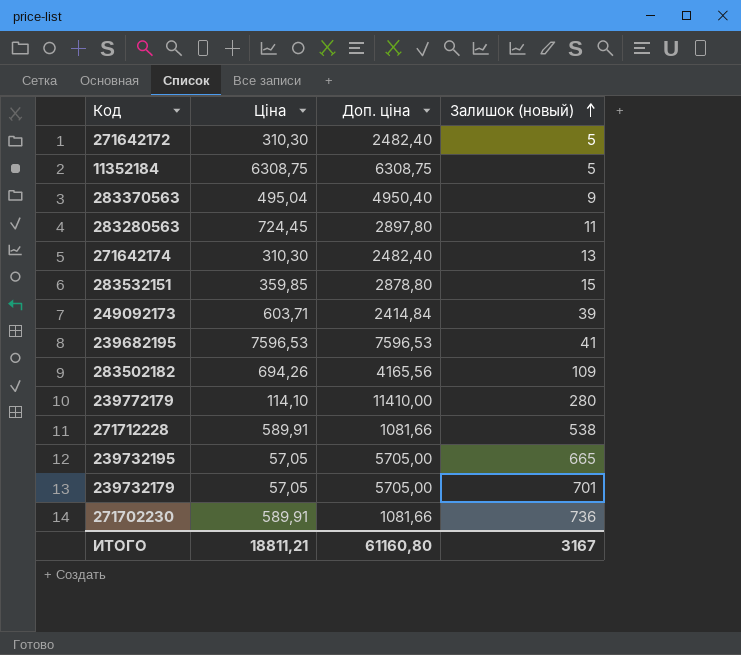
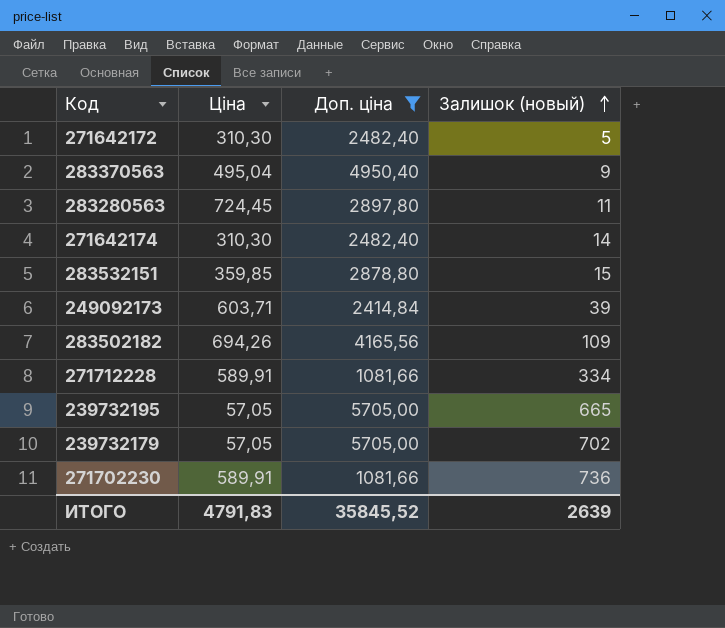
filter: none -> Доп. ціна <= 5705,00
271642174 | Залишок (новый): 13 -> 14
271712228 | Залишок (новый): 538 -> 334
239732179 | Залишок (новый): 701 -> 702
ИТОГО | Ціна: 18811,21 -> 4791,83
ИТОГО | Доп. ціна: 61160,80 -> 35845,52
ИТОГО | Залишок (новый): 3167 -> 2639

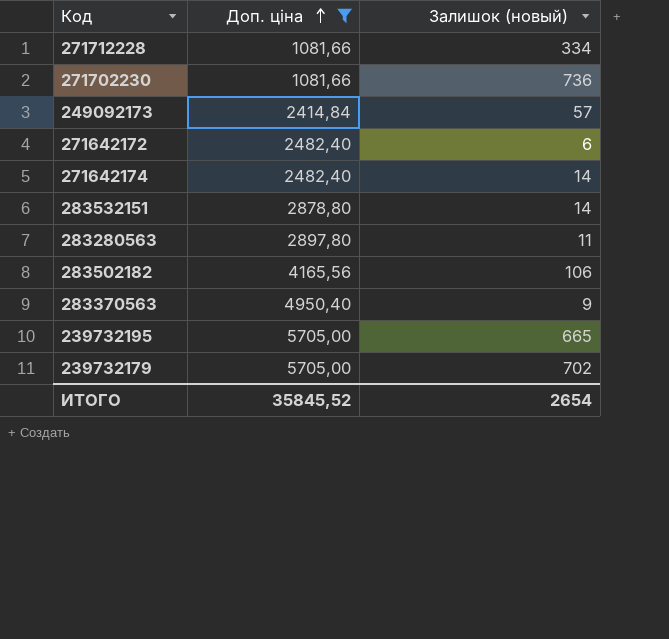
row order: Залишок (новый) ascending -> Доп. ціна ascending
column Ціна | position: 2 -> none
249092173 | Залишок (новый): 39 -> 57
271642172 | Залишок (новый): 5 -> 6
283532151 | Залишок (новый): 15 -> 14
283502182 | Залишок (новый): 109 -> 106
ИТОГО | Залишок (новый): 2639 -> 2654

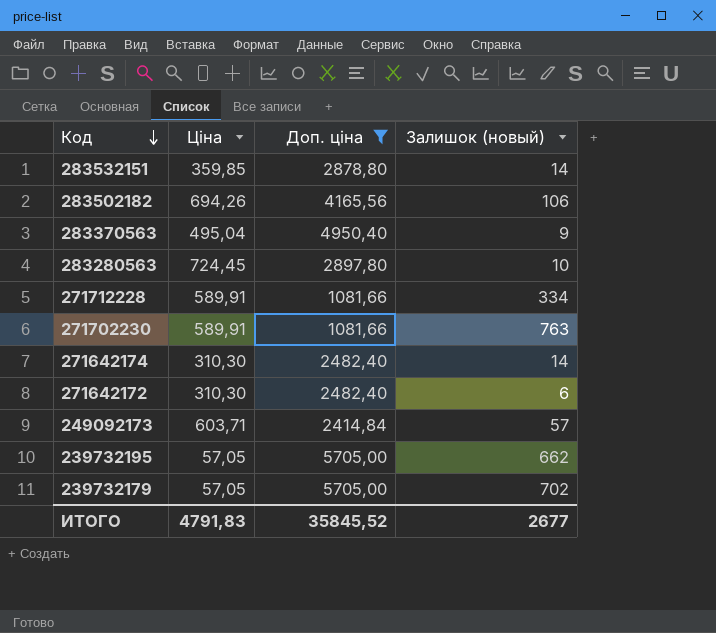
row order: Доп. ціна ascending -> Код descending
column Ціна | position: none -> 2
283280563 | Залишок (новый): 11 -> 10
271702230 | Залишок (новый): 736 -> 763
239732195 | Залишок (новый): 665 -> 662
ИТОГО | Залишок (новый): 2654 -> 2677

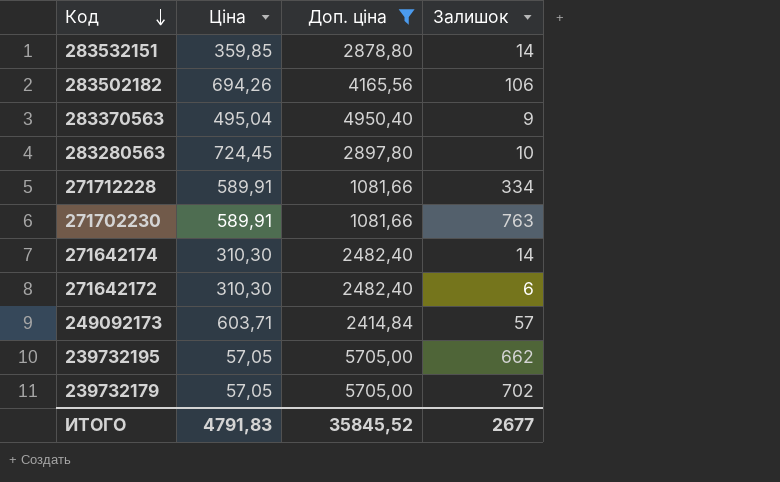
column name: Залишок (новый) -> Залишок

